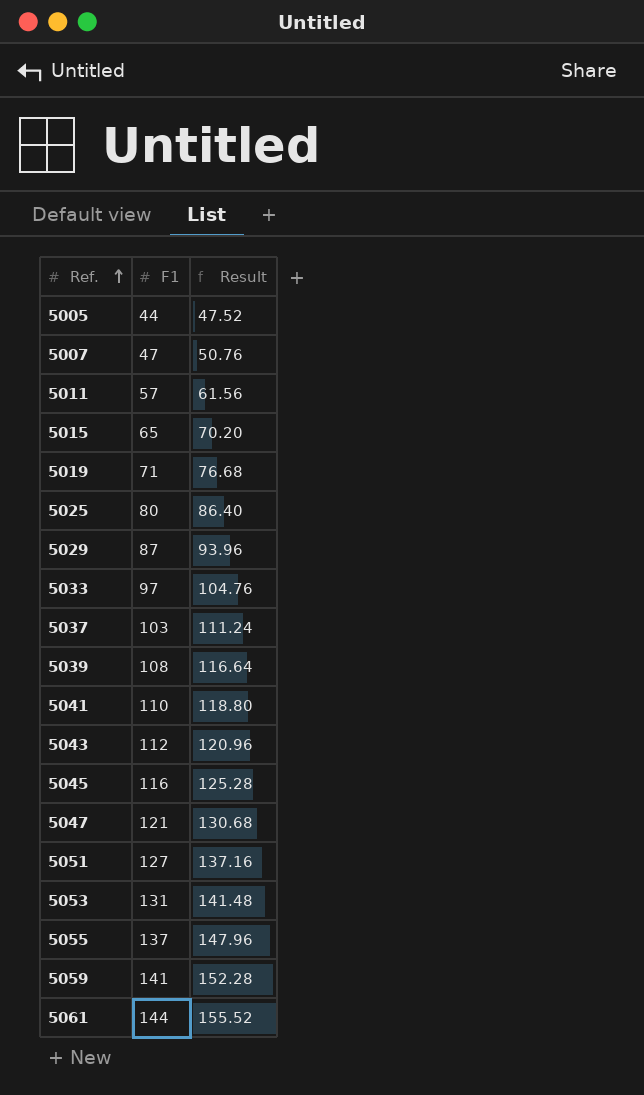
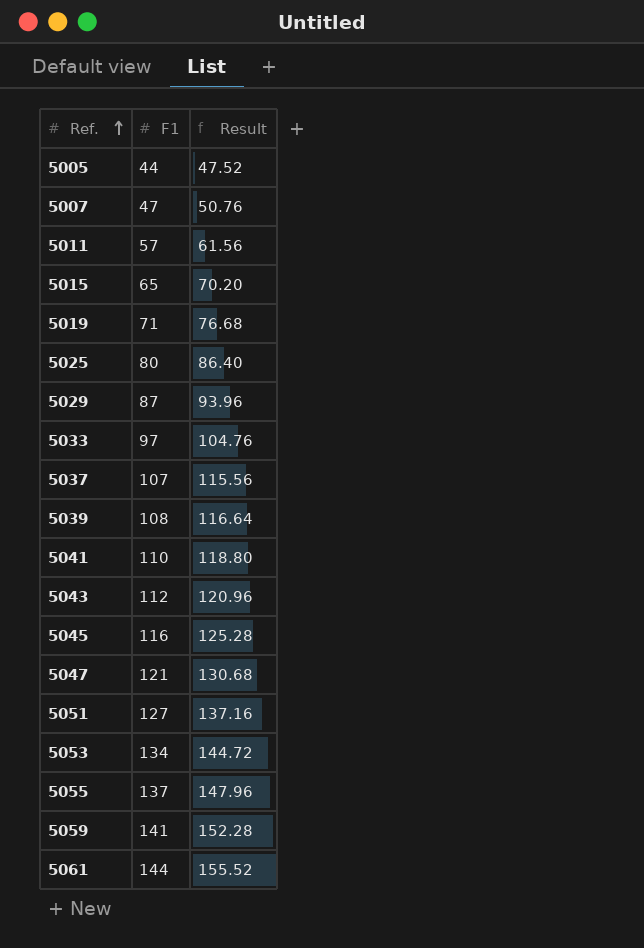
5037 | F1: 103 -> 107
5037 | Result: 111.24 -> 115.56
5053 | F1: 131 -> 134
5053 | Result: 141.48 -> 144.72

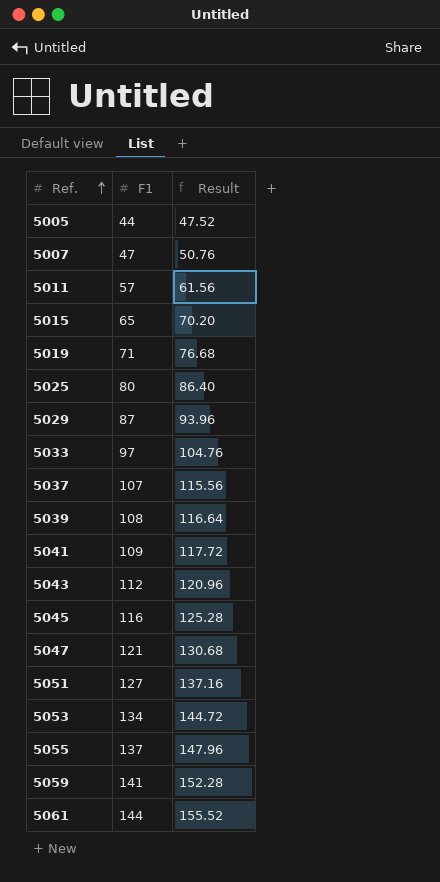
5041 | F1: 110 -> 109
5041 | Result: 118.80 -> 117.72

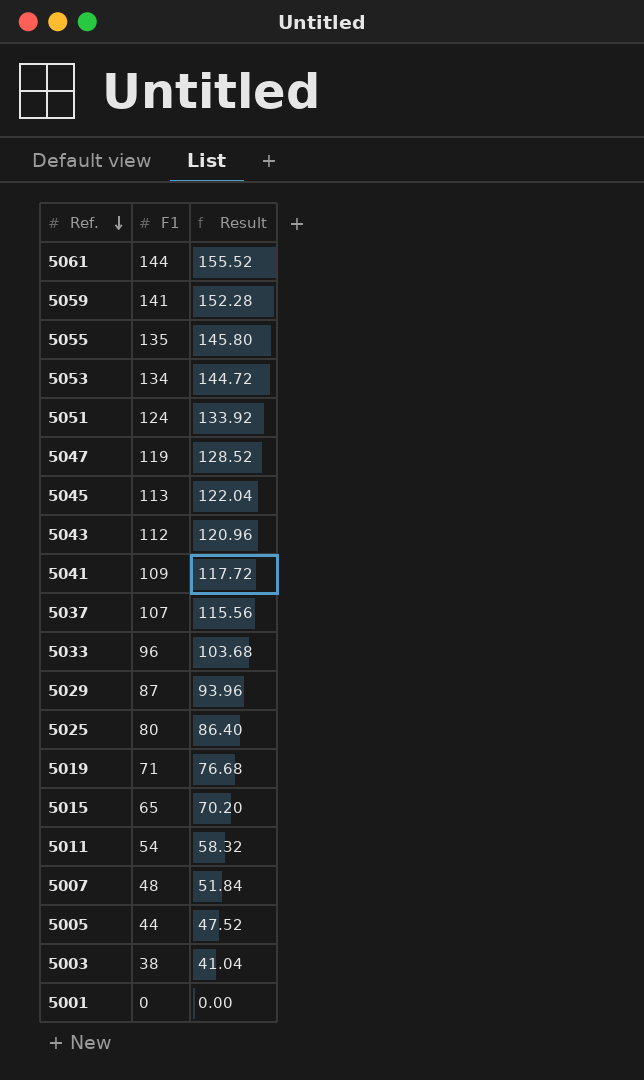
row order: Ref. ascending -> Ref. descending
row 5039: 108 | 116.64 -> none
5055 | F1: 137 -> 135
5055 | Result: 147.96 -> 145.80
5051 | F1: 127 -> 124
5051 | Result: 137.16 -> 133.92
5047 | F1: 121 -> 119
5047 | Result: 130.68 -> 128.52
5045 | F1: 116 -> 113
5045 | Result: 125.28 -> 122.04
5033 | F1: 97 -> 96
5033 | Result: 104.76 -> 103.68
5011 | F1: 57 -> 54
5011 | Result: 61.56 -> 58.32
5007 | F1: 47 -> 48
5007 | Result: 50.76 -> 51.84
row 5003: none -> 38 | 41.04
row 5001: none -> 0 | 0.00

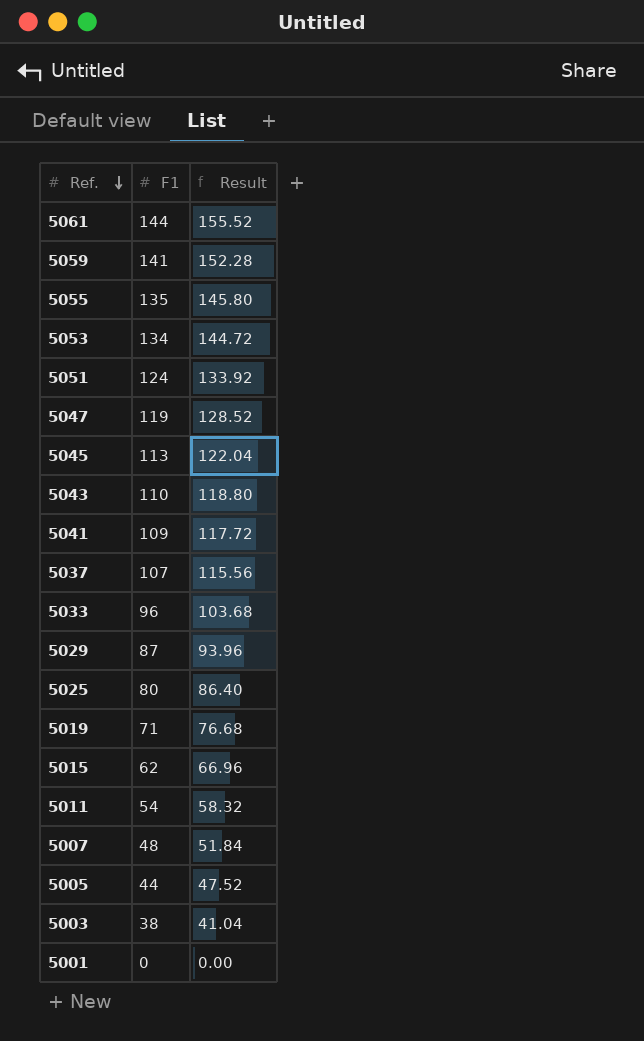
5043 | F1: 112 -> 110
5043 | Result: 120.96 -> 118.80
5015 | F1: 65 -> 62
5015 | Result: 70.20 -> 66.96

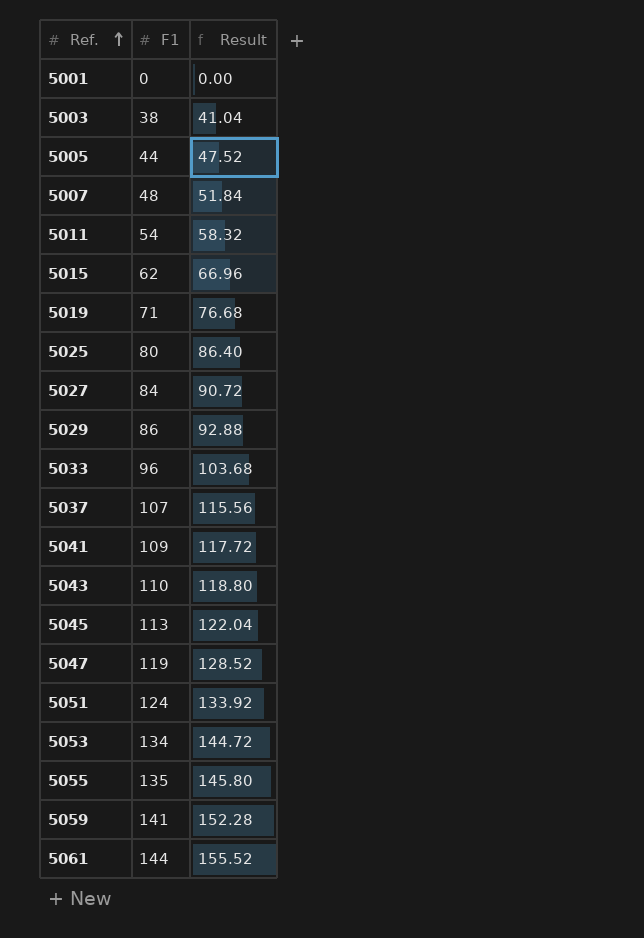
row order: Ref. descending -> Ref. ascending
row 5027: none -> 84 | 90.72
5029 | F1: 87 -> 86
5029 | Result: 93.96 -> 92.88

